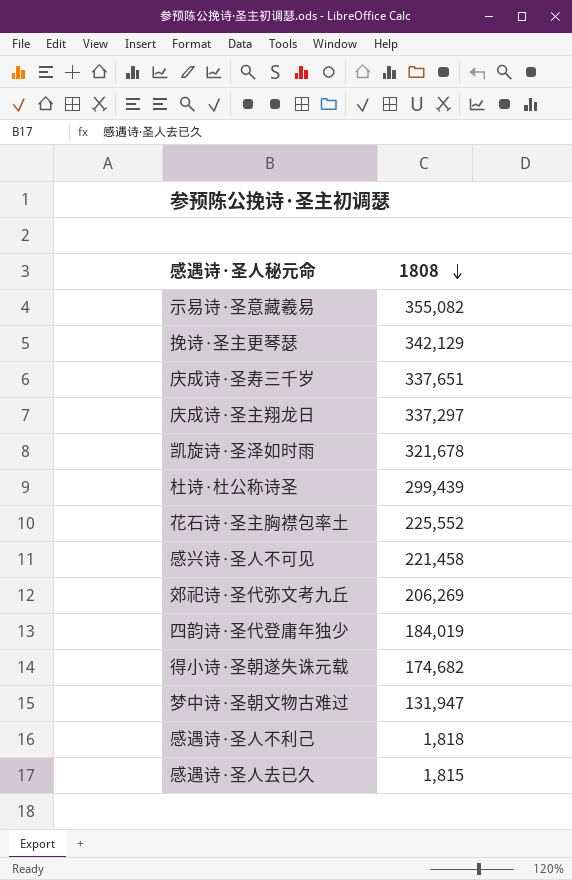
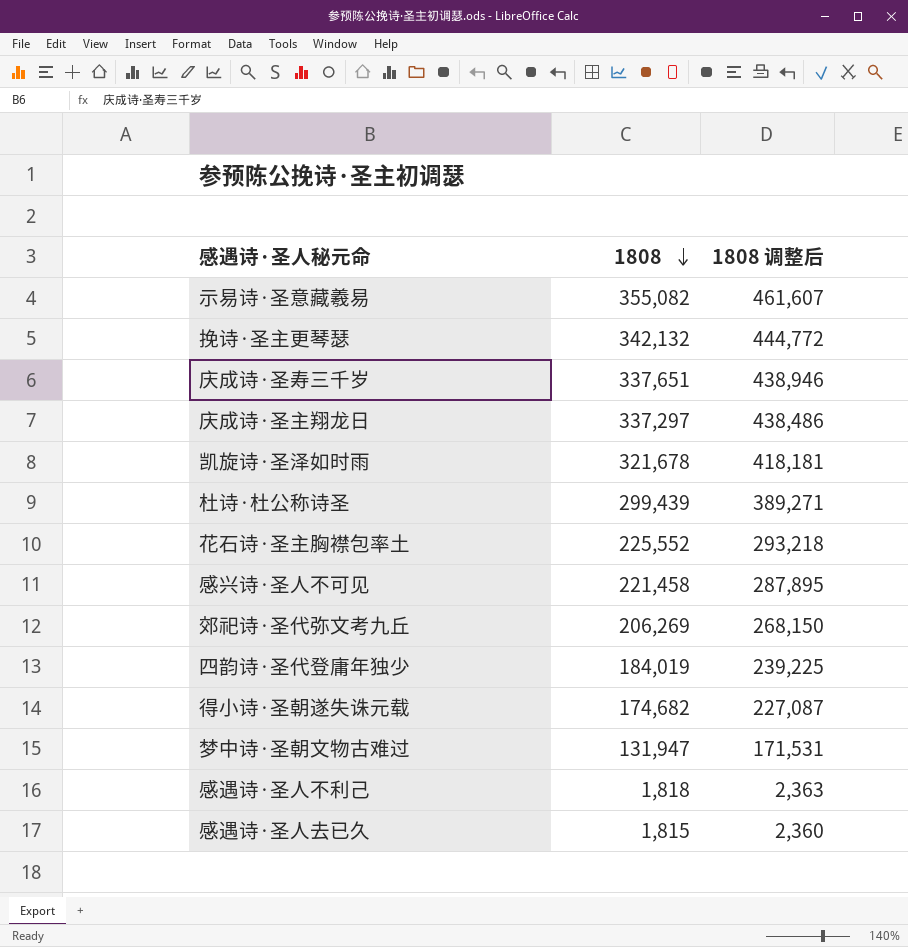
column 1808 调整后 | formula: none -> [1808] * 1.3
挽诗·圣主更琴瑟 | 1808: 342,129 -> 342,132

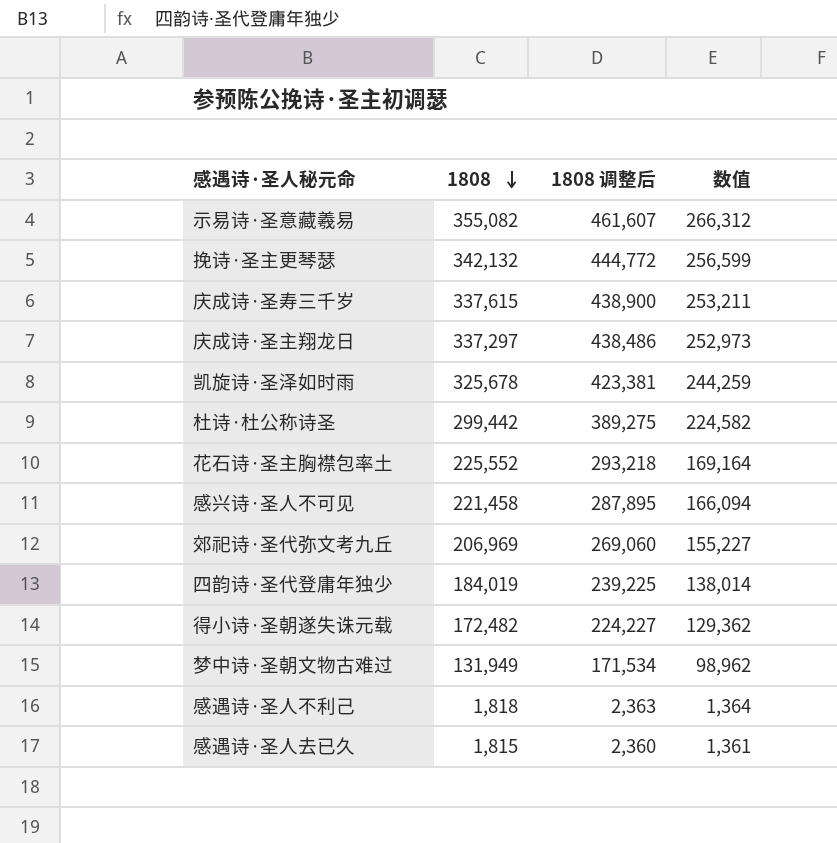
column 数值 | formula: none -> [1808] * 0.75
庆成诗·圣寿三千岁 | 1808: 337,651 -> 337,615
庆成诗·圣寿三千岁 | 1808 调整后: 438,946 -> 438,900
凯旋诗·圣泽如时雨 | 1808: 321,678 -> 325,678
凯旋诗·圣泽如时雨 | 1808 调整后: 418,181 -> 423,381
杜诗·杜公称诗圣 | 1808: 299,439 -> 299,442
杜诗·杜公称诗圣 | 1808 调整后: 389,271 -> 389,275
郊祀诗·圣代弥文考九丘 | 1808: 206,269 -> 206,969
郊祀诗·圣代弥文考九丘 | 1808 调整后: 268,150 -> 269,060
得小诗·圣朝遂失诛元载 | 1808: 174,682 -> 172,482
得小诗·圣朝遂失诛元载 | 1808 调整后: 227,087 -> 224,227
梦中诗·圣朝文物古难过 | 1808: 131,947 -> 131,949
梦中诗·圣朝文物古难过 | 1808 调整后: 171,531 -> 171,534

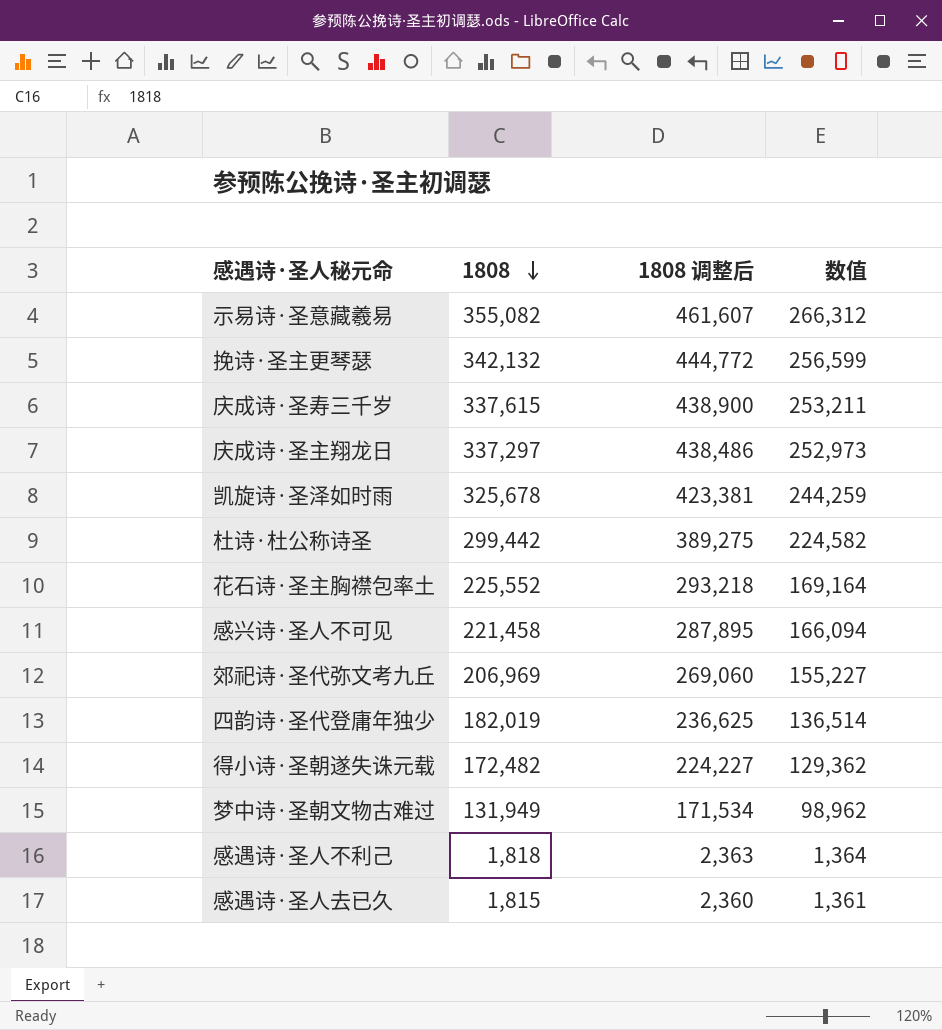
四韵诗·圣代登庸年独少 | 1808: 184,019 -> 182,019
四韵诗·圣代登庸年独少 | 1808 调整后: 239,225 -> 236,625
四韵诗·圣代登庸年独少 | 数值: 138,014 -> 136,514

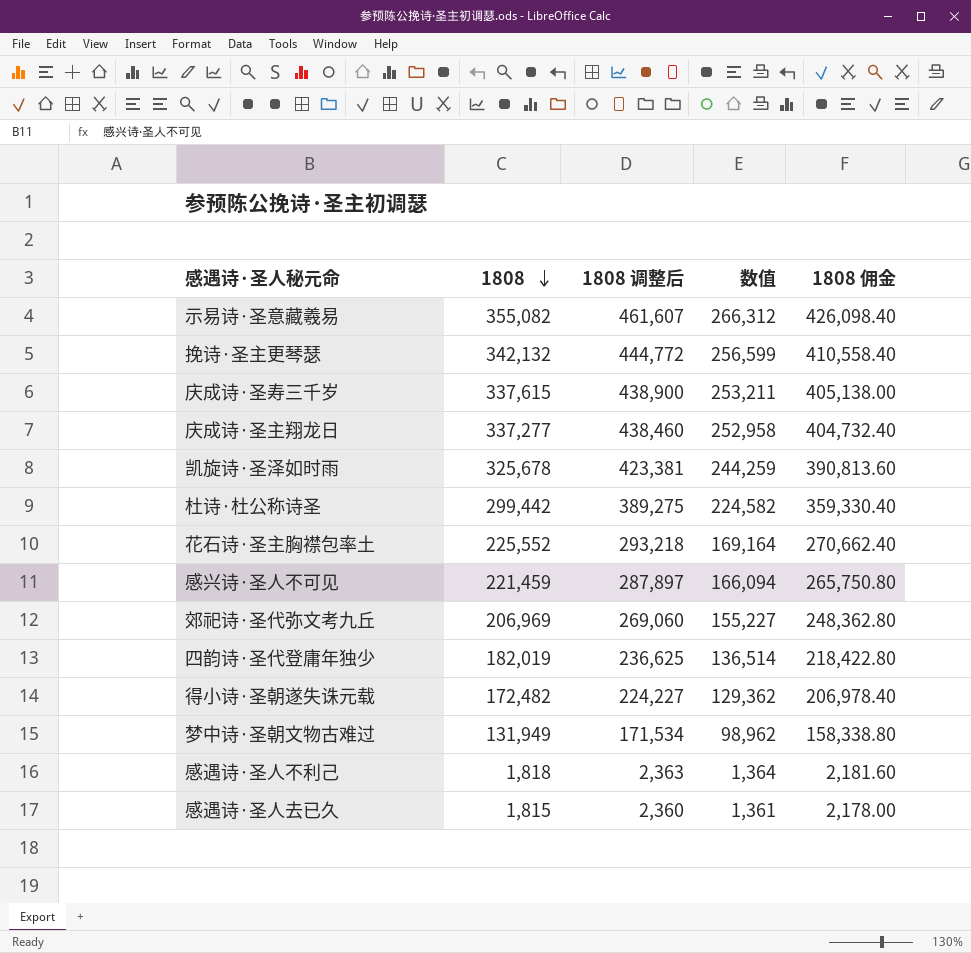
column 1808 佣金 | formula: none -> [1808] * 1.2
庆成诗·圣主翔龙日 | 1808: 337,297 -> 337,277
庆成诗·圣主翔龙日 | 1808 调整后: 438,486 -> 438,460
庆成诗·圣主翔龙日 | 数值: 252,973 -> 252,958
感兴诗·圣人不可见 | 1808: 221,458 -> 221,459
感兴诗·圣人不可见 | 1808 调整后: 287,895 -> 287,897

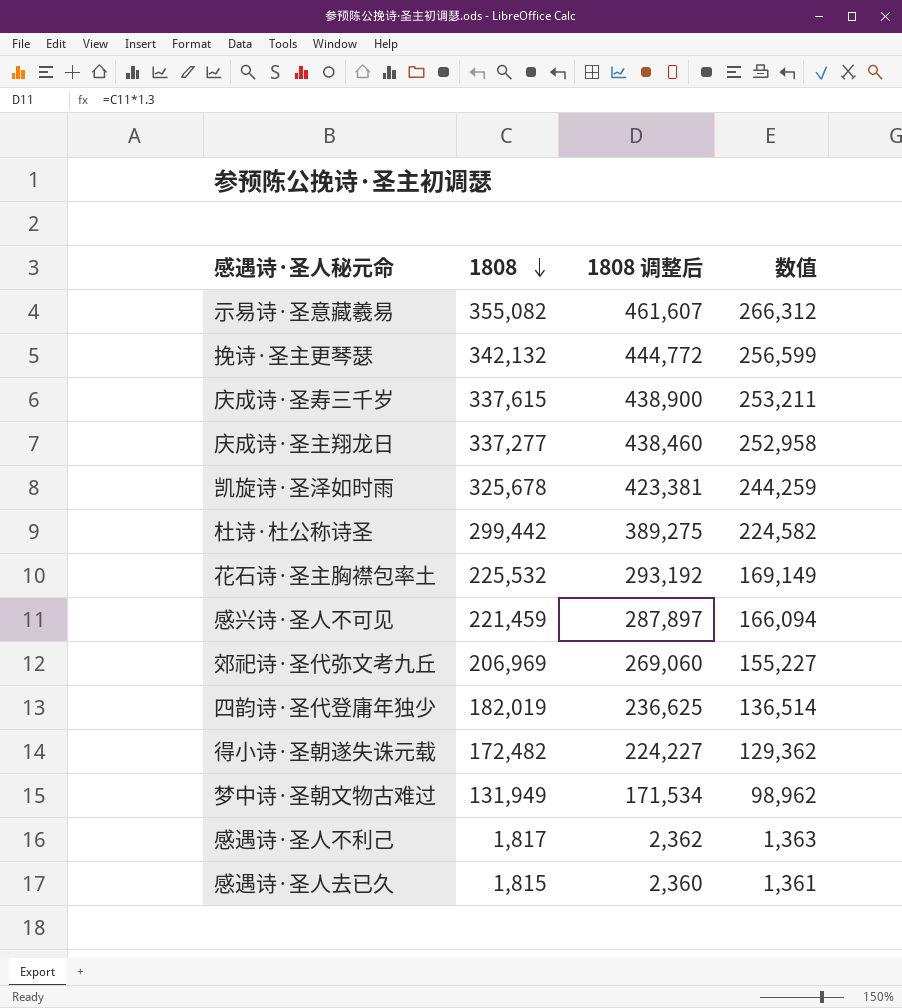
column 1808 佣金 | formula: [1808] * 1.2 -> none
花石诗·圣主胸襟包率土 | 1808: 225,552 -> 225,532
花石诗·圣主胸襟包率土 | 1808 调整后: 293,218 -> 293,192
花石诗·圣主胸襟包率土 | 数值: 169,164 -> 169,149
感遇诗·圣人不利己 | 1808: 1,818 -> 1,817
感遇诗·圣人不利己 | 1808 调整后: 2,363 -> 2,362
感遇诗·圣人不利己 | 数值: 1,364 -> 1,363

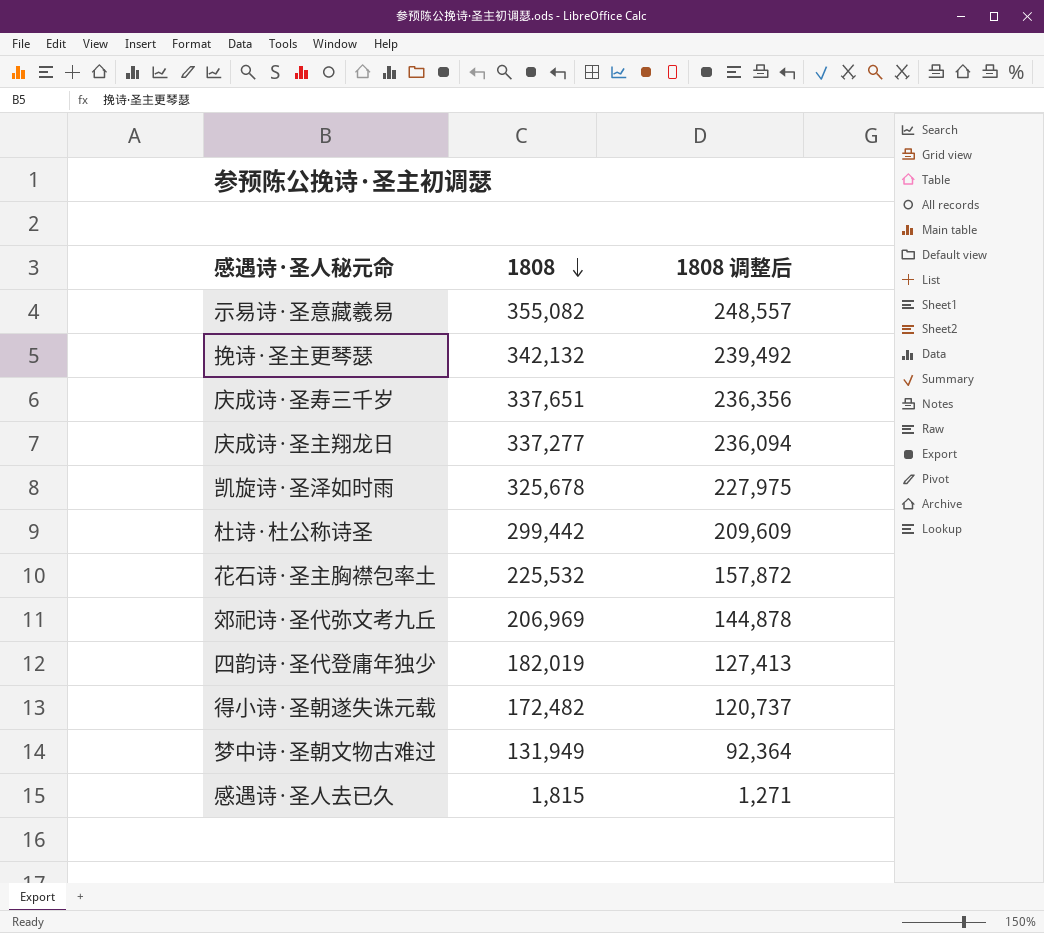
column 数值 | formula: [1808] * 0.75 -> none
column 1808 调整后 | formula: [1808] * 1.3 -> [1808] * 0.7
row 感兴诗·圣人不可见: 221,459 | 287,897 | 166,094 -> none
row 感遇诗·圣人不利己: 1,817 | 2,362 | 1,363 -> none
庆成诗·圣寿三千岁 | 1808: 337,615 -> 337,651

